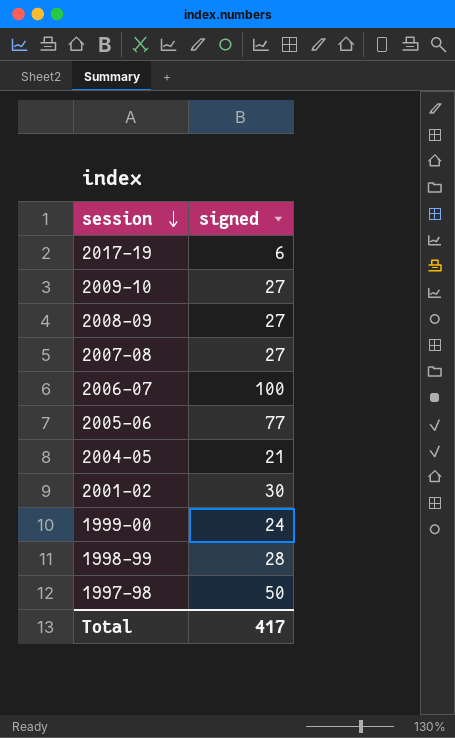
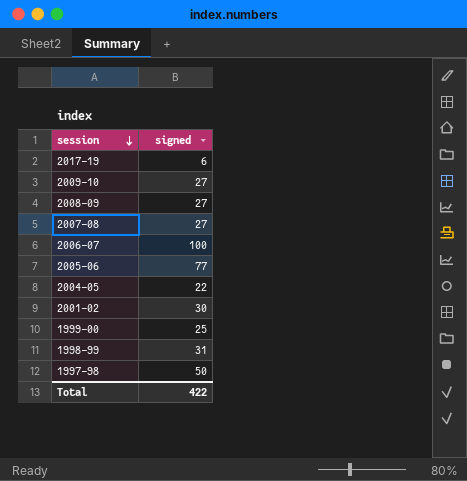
2004-05 | signed: 21 -> 22
1999-00 | signed: 24 -> 25
1998-99 | signed: 28 -> 31
Total | signed: 417 -> 422

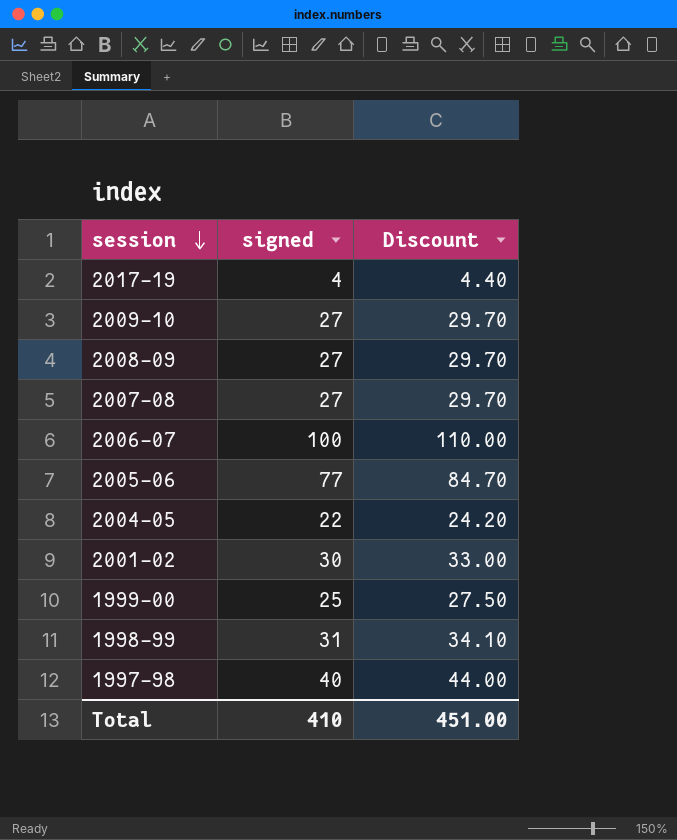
column Discount | formula: none -> [signed] * 1.1
2017-19 | signed: 6 -> 4
1997-98 | signed: 50 -> 40
Total | signed: 422 -> 410

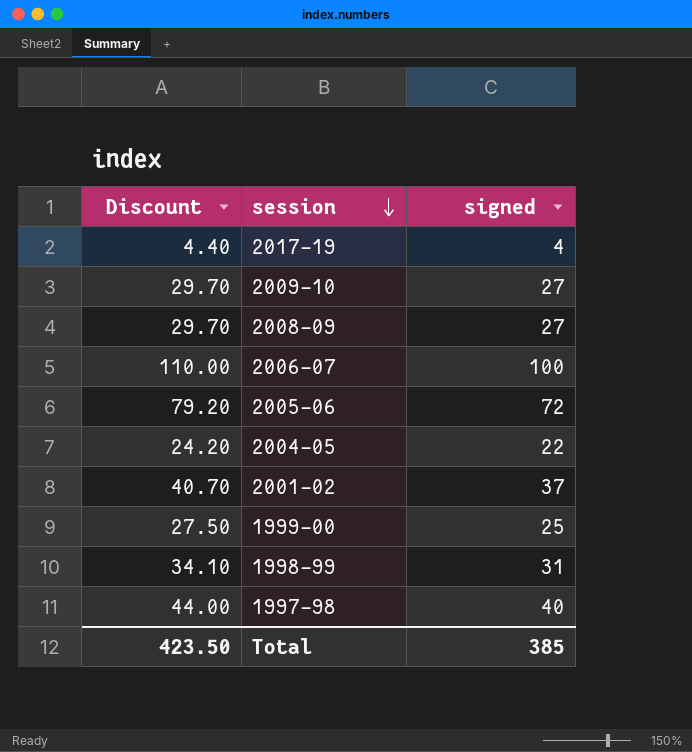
column Discount | position: 3 -> 1
row 2007-08: 27 | 29.70 -> none
2005-06 | Discount: 84.70 -> 79.20
2005-06 | signed: 77 -> 72
2001-02 | Discount: 33.00 -> 40.70
2001-02 | signed: 30 -> 37
Total | Discount: 451.00 -> 423.50
Total | signed: 410 -> 385

